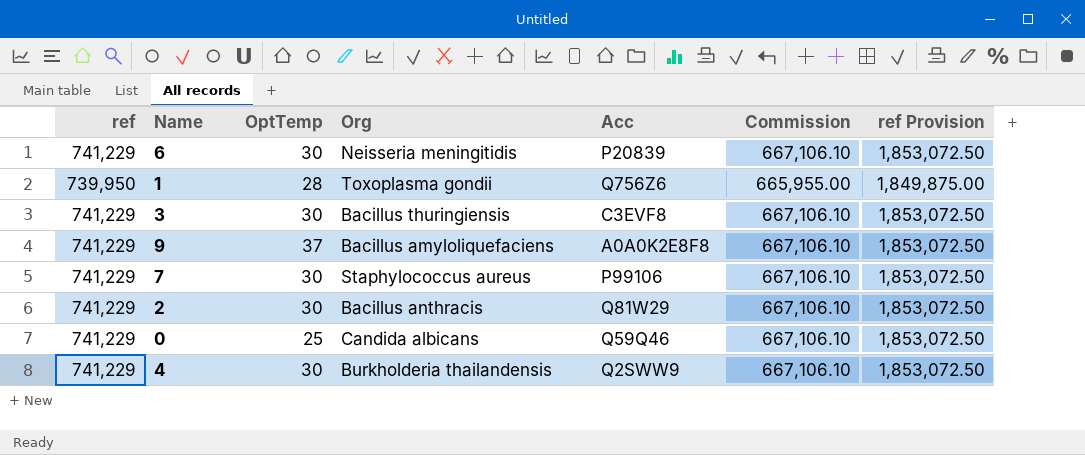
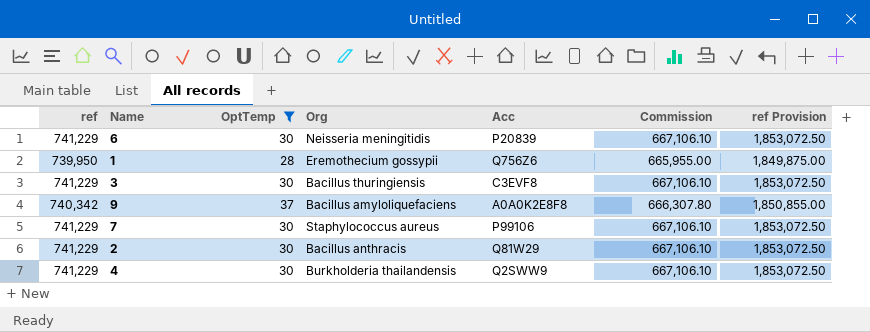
filter: none -> OptTemp != 25
1 | Org: Toxoplasma gondii -> Eremothecium gossypii
9 | ref: 741,229 -> 740,342
9 | Commission: 667,106.10 -> 666,307.80
9 | ref Provision: 1,853,072.50 -> 1,850,855.00

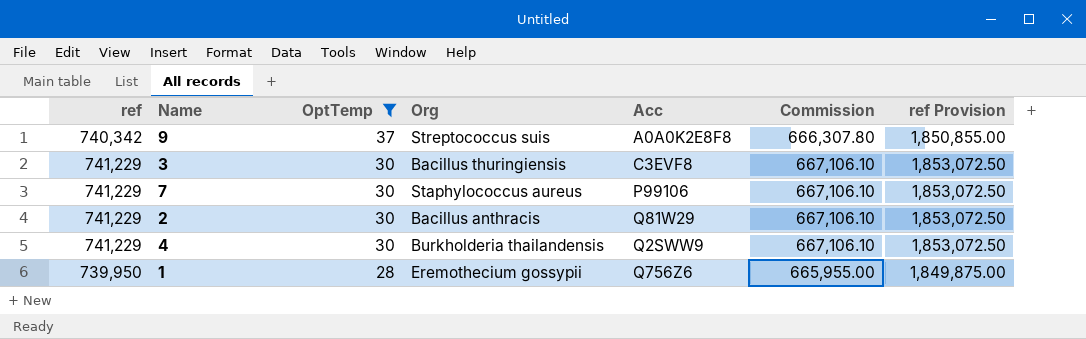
row order: none -> OptTemp descending
row 6: 741,229 | 30 | Neisseria meningitidis | P20839 | 667,106.10 | 1,853,072.50 -> none
9 | Org: Bacillus amyloliquefaciens -> Streptococcus suis

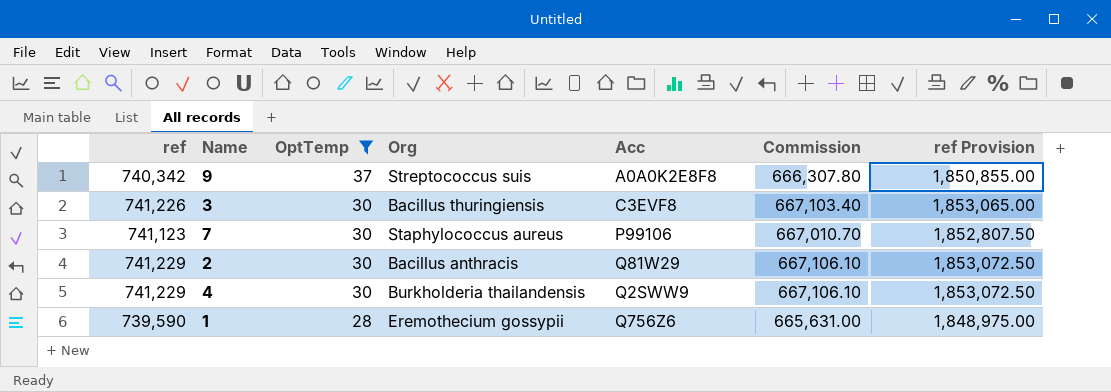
3 | ref: 741,229 -> 741,226
3 | Commission: 667,106.10 -> 667,103.40
3 | ref Provision: 1,853,072.50 -> 1,853,065.00
7 | ref: 741,229 -> 741,123
7 | Commission: 667,106.10 -> 667,010.70
7 | ref Provision: 1,853,072.50 -> 1,852,807.50
1 | ref: 739,950 -> 739,590
1 | Commission: 665,955.00 -> 665,631.00
1 | ref Provision: 1,849,875.00 -> 1,848,975.00

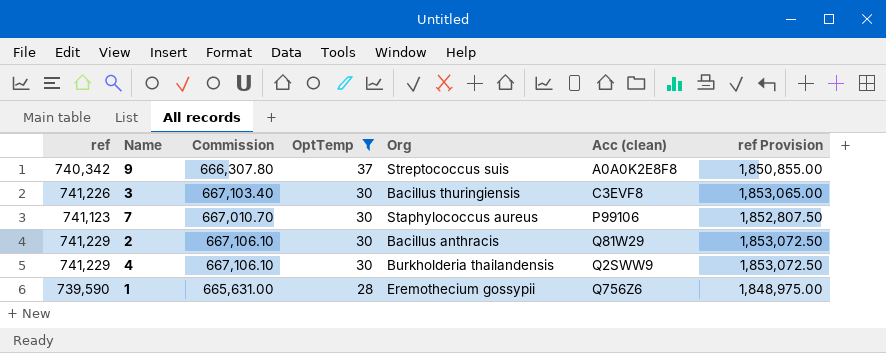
column Commission | position: 6 -> 3
column name: Acc -> Acc (clean)

